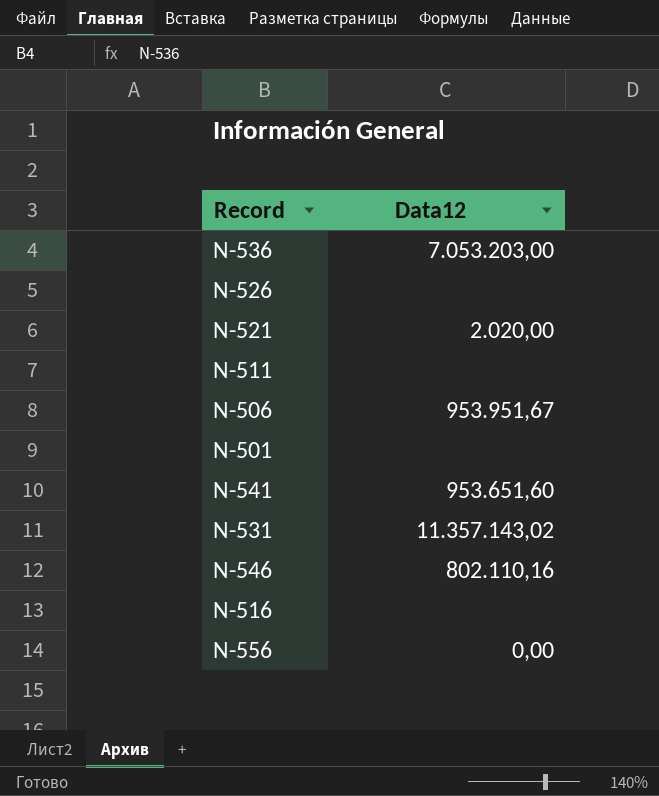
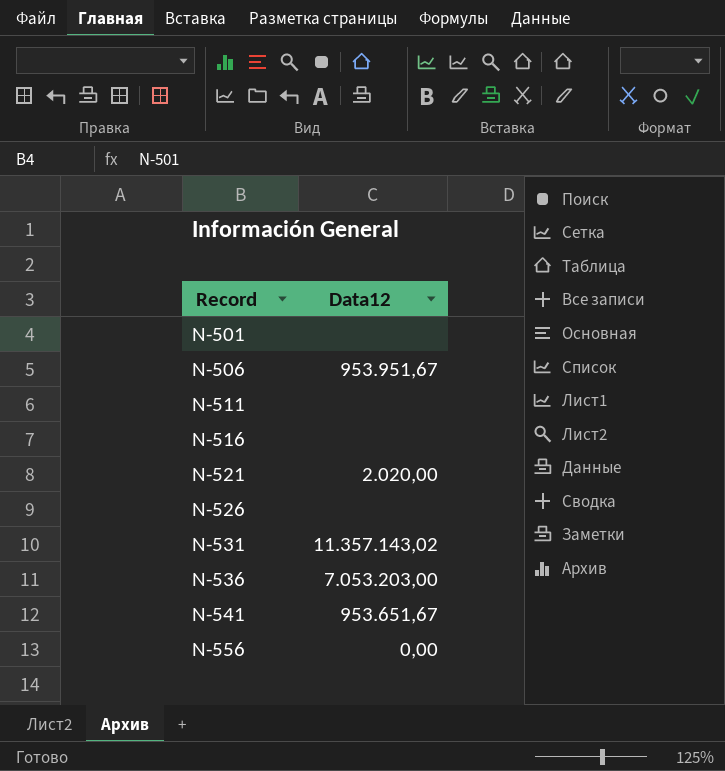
row order: none -> Record ascending
row N-546: 802.110,16 -> none
N-541 | Data12: 953.651,60 -> 953.651,67

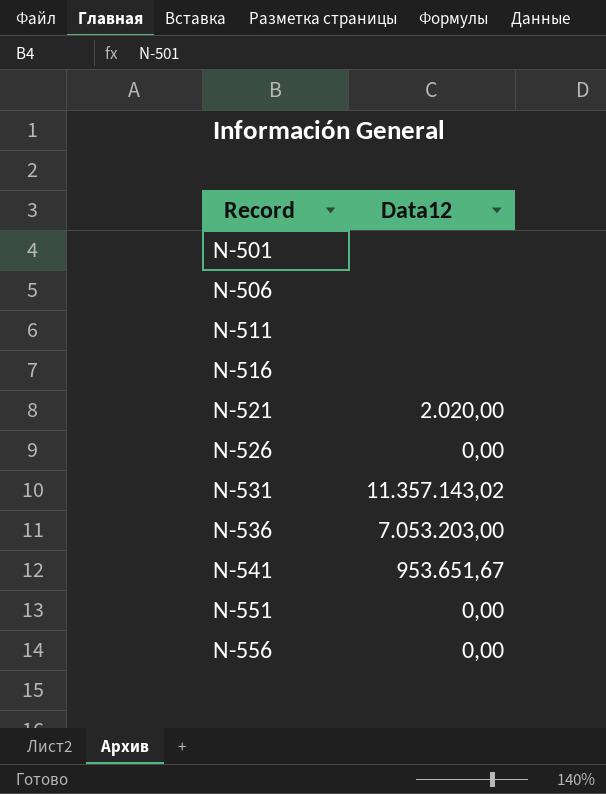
N-506 | Data12: 953.951,67 -> none
N-526 | Data12: none -> 0,00
row N-551: none -> 0,00

